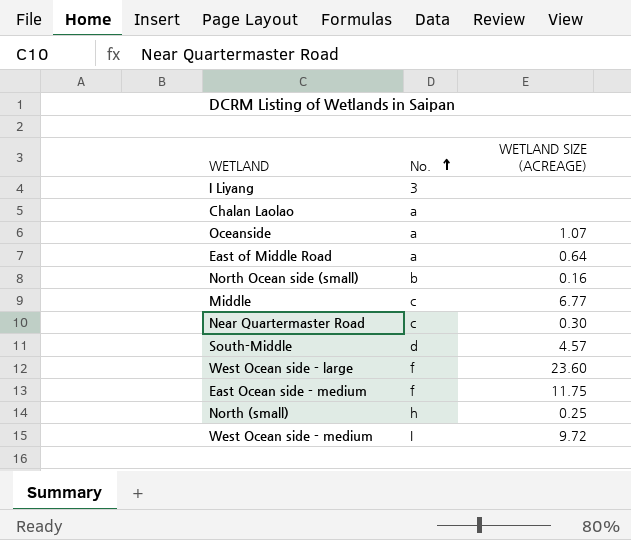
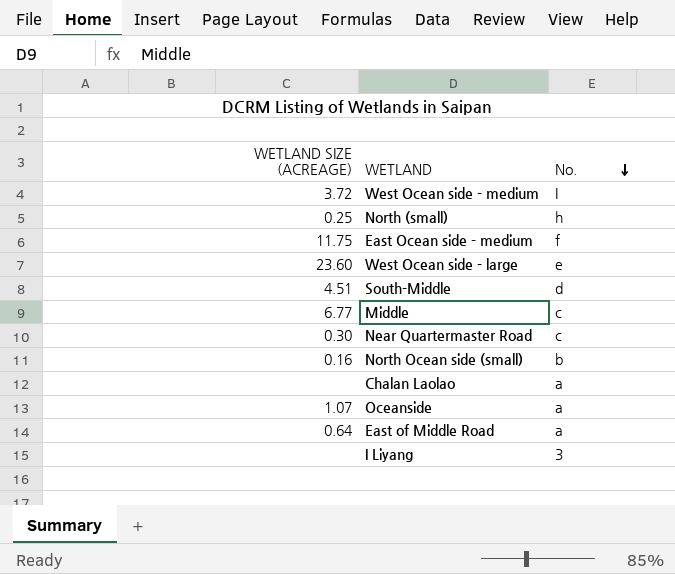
row order: No. ascending -> No. descending
column WETLAND SIZE (ACREAGE) | position: 3 -> 1
West Ocean side - medium | WETLAND SIZE (ACREAGE): 9.72 -> 3.72
West Ocean side - large | No.: f -> e
South-Middle | WETLAND SIZE (ACREAGE): 4.57 -> 4.51

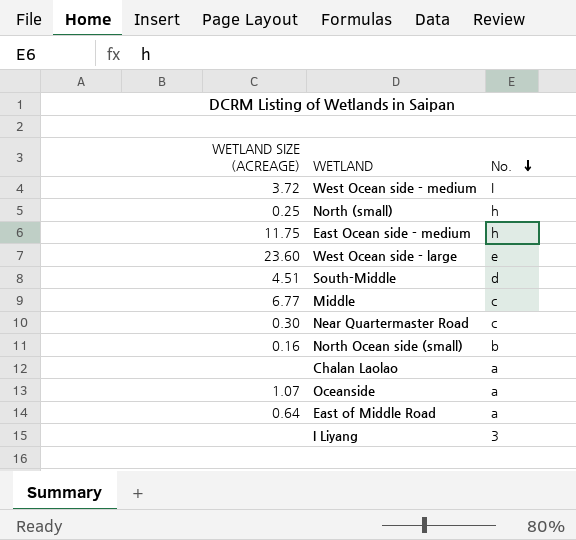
East Ocean side - medium | No.: f -> h

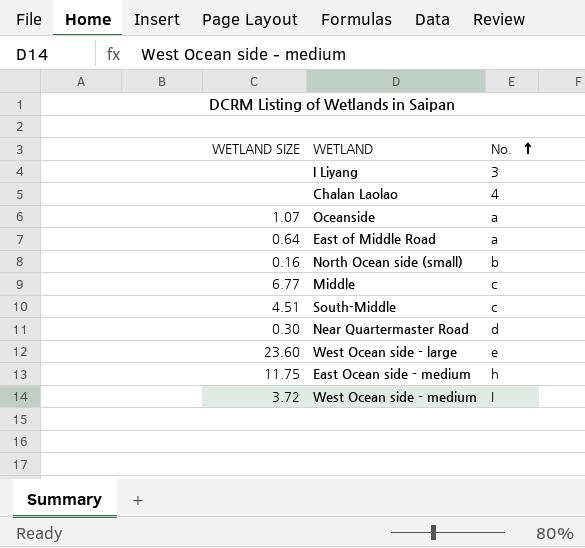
row order: No. descending -> No. ascending
column name: WETLAND SIZE (ACREAGE) -> WETLAND SIZE
row North (small): 0.25 | h -> none
Chalan Laolao | No.: a -> 4
South-Middle | No.: d -> c
Near Quartermaster Road | No.: c -> d

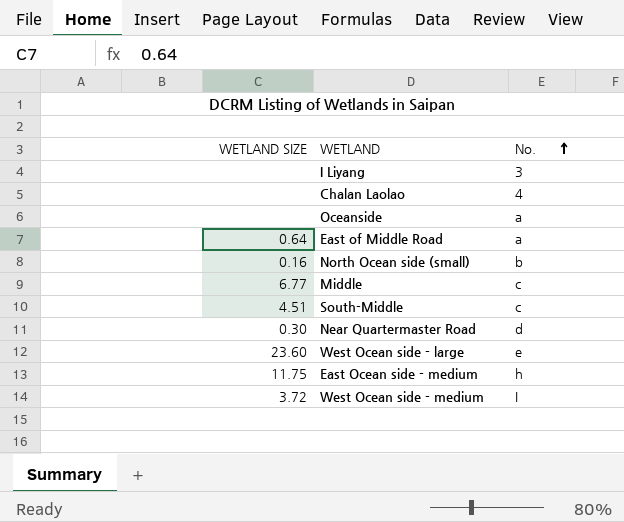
Oceanside | WETLAND SIZE: 1.07 -> none

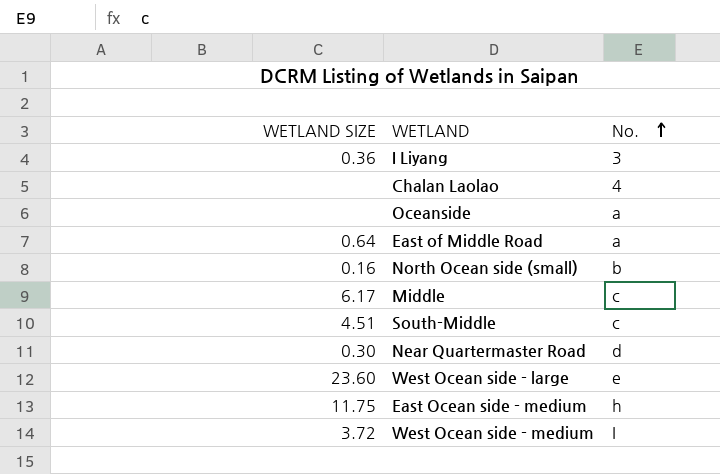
I Liyang | WETLAND SIZE: none -> 0.36
Middle | WETLAND SIZE: 6.77 -> 6.17

